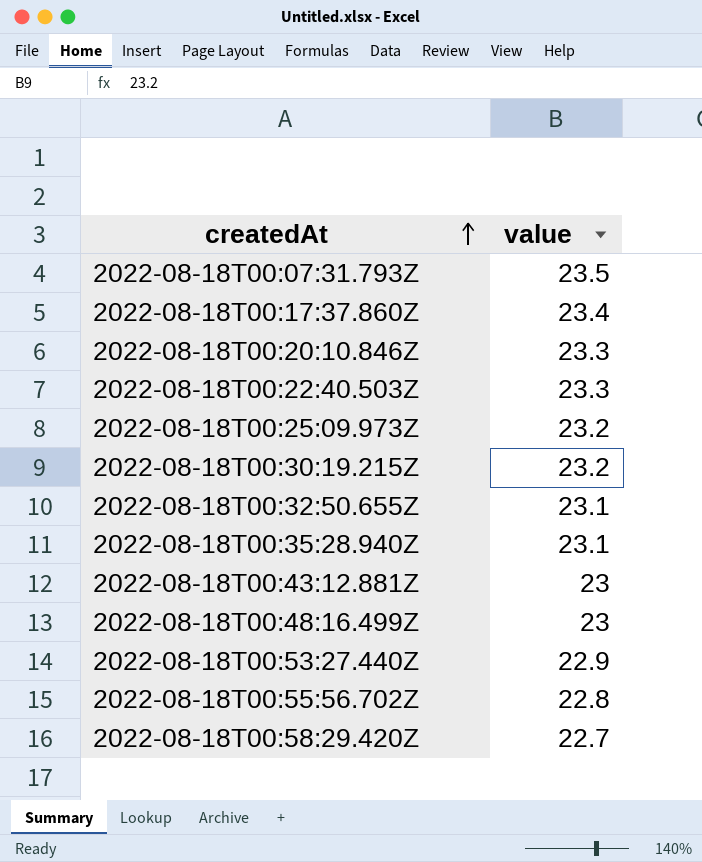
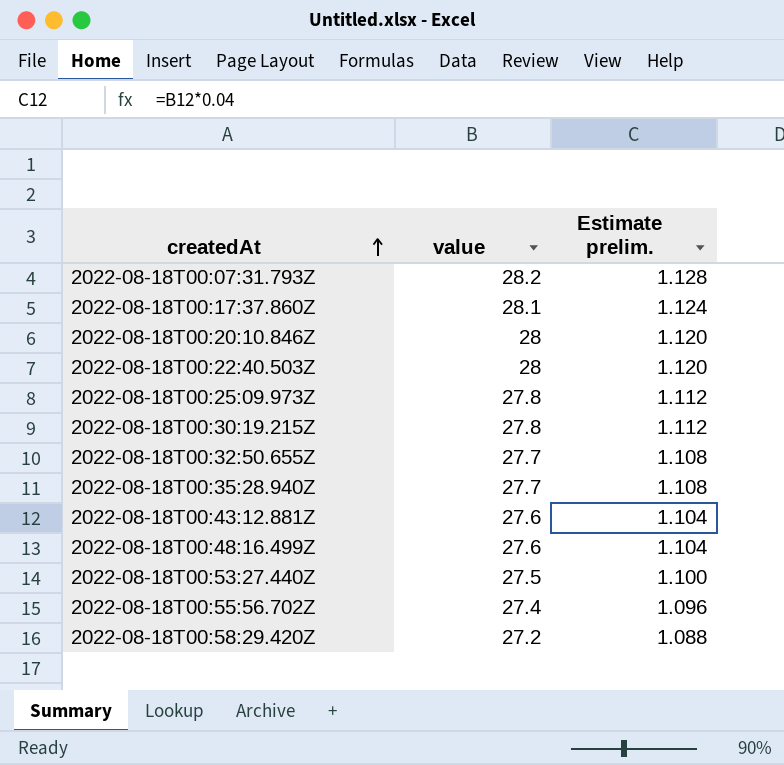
column Estimate prelim. | formula: none -> [value] * 0.04
2022-08-18T00:07:31.793Z | value: 23.5 -> 28.2
2022-08-18T00:17:37.860Z | value: 23.4 -> 28.1
2022-08-18T00:20:10.846Z | value: 23.3 -> 28
2022-08-18T00:22:40.503Z | value: 23.3 -> 28
2022-08-18T00:25:09.973Z | value: 23.2 -> 27.8
2022-08-18T00:30:19.215Z | value: 23.2 -> 27.8
2022-08-18T00:32:50.655Z | value: 23.1 -> 27.7
2022-08-18T00:35:28.940Z | value: 23.1 -> 27.7
2022-08-18T00:43:12.881Z | value: 23 -> 27.6
2022-08-18T00:48:16.499Z | value: 23 -> 27.6
2022-08-18T00:53:27.440Z | value: 22.9 -> 27.5
2022-08-18T00:55:56.702Z | value: 22.8 -> 27.4
2022-08-18T00:58:29.420Z | value: 22.7 -> 27.2

